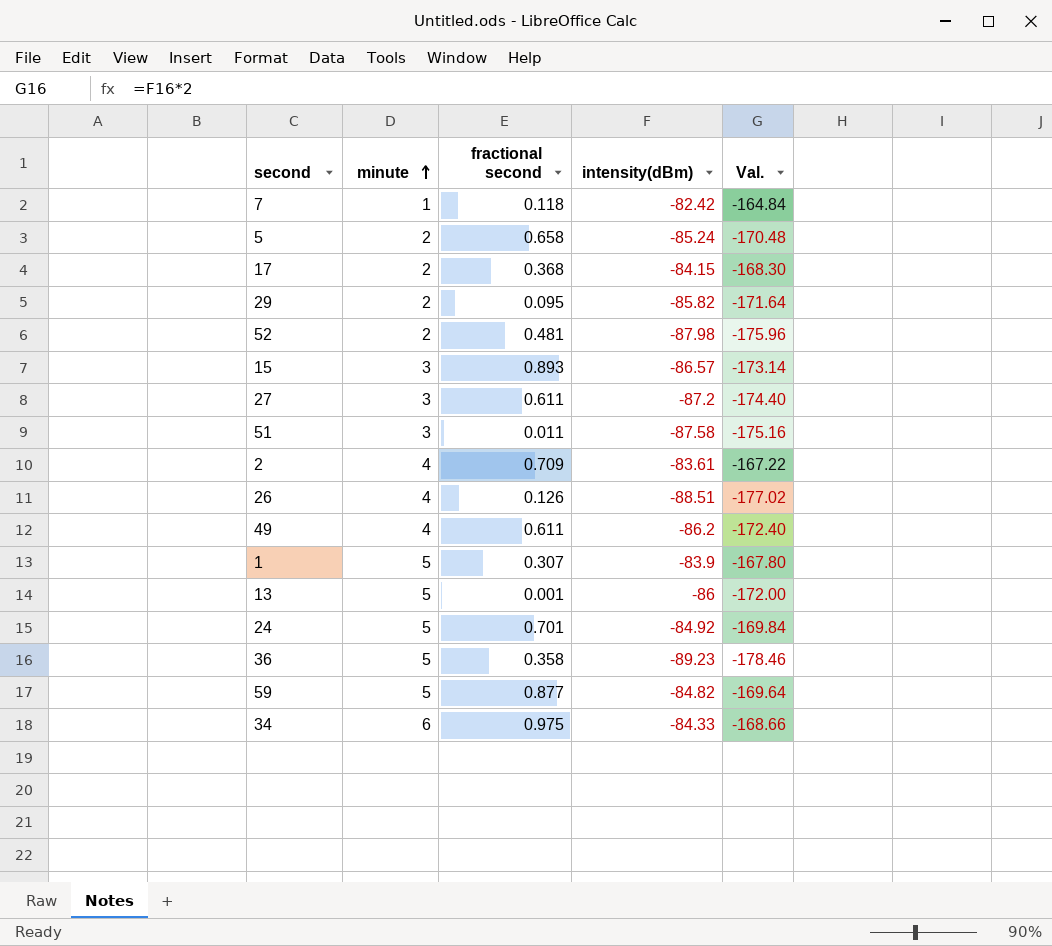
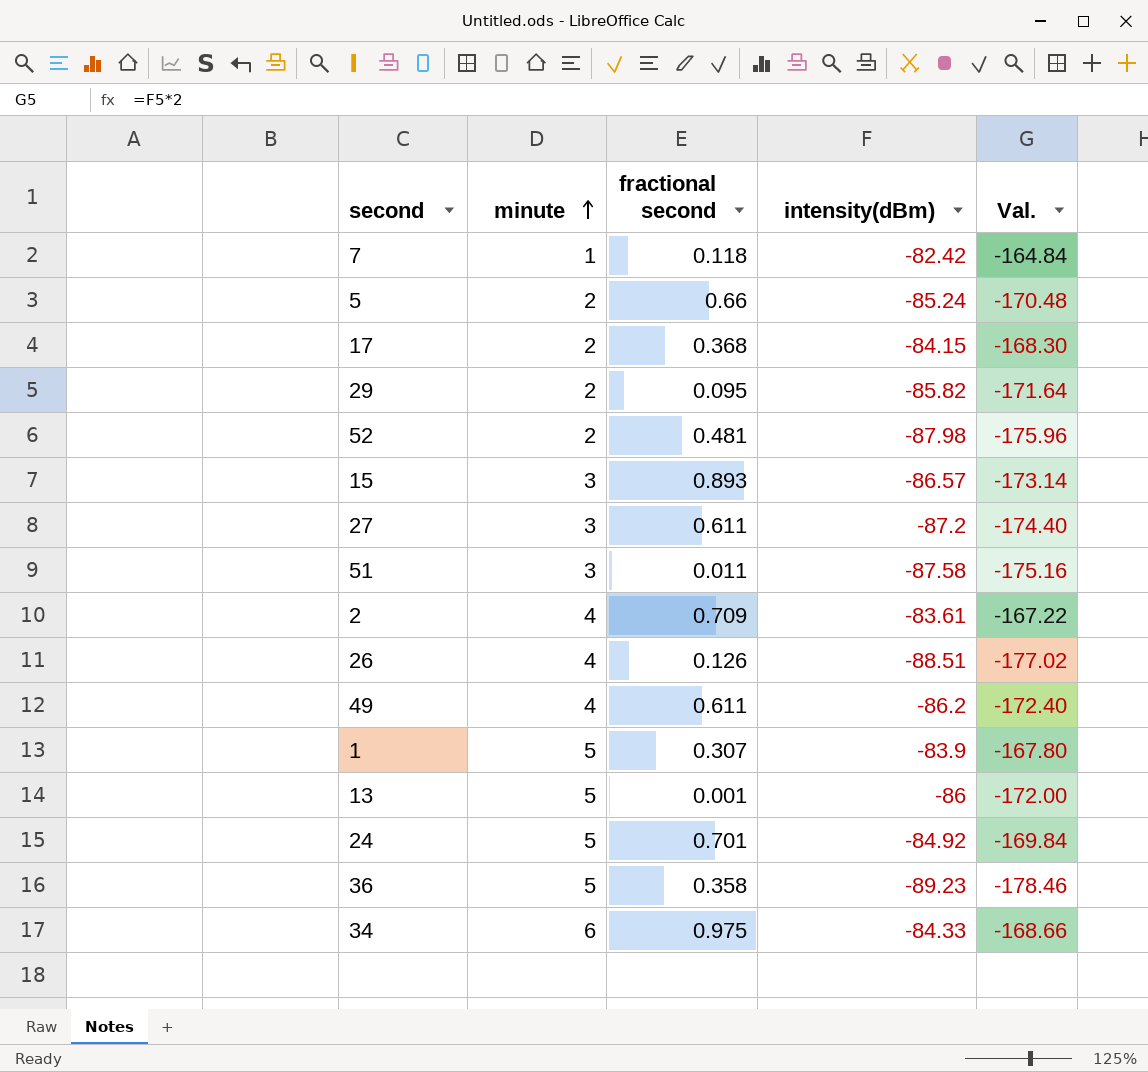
row 59: 5 | 0.877 | -84.82 | -169.64 -> none
5 | fractional second: 0.658 -> 0.66

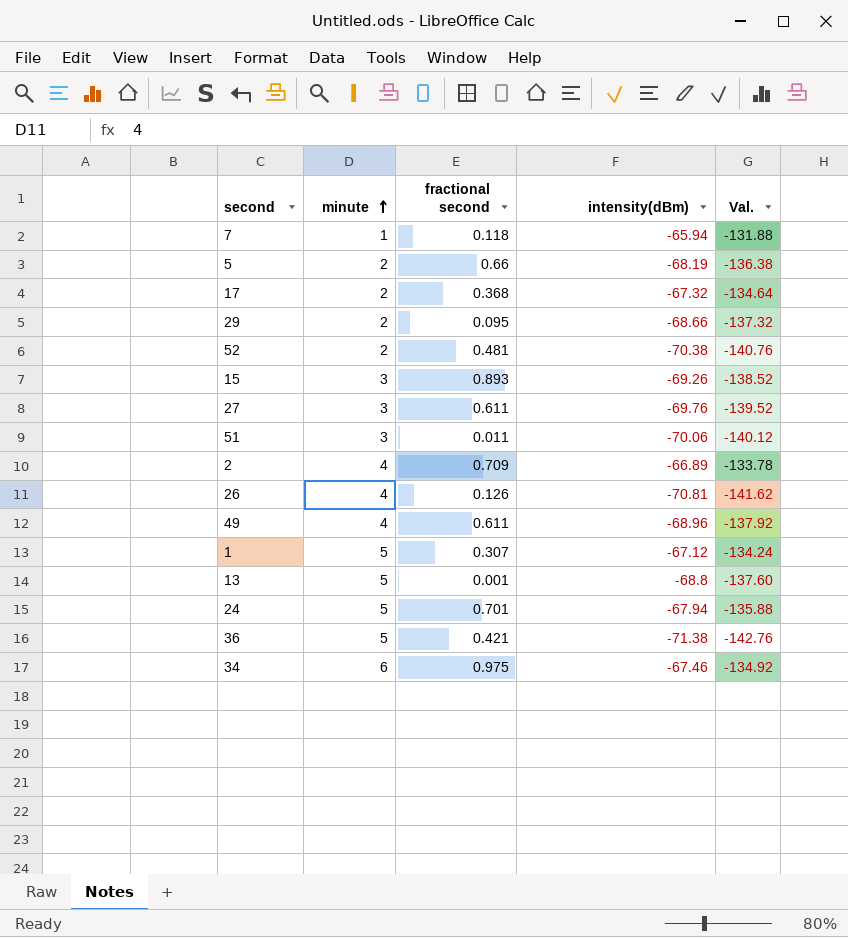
7 | intensity(dBm): -82.42 -> -65.94
7 | Val.: -164.84 -> -131.88
5 | intensity(dBm): -85.24 -> -68.19
5 | Val.: -170.48 -> -136.38
17 | intensity(dBm): -84.15 -> -67.32
17 | Val.: -168.30 -> -134.64
29 | intensity(dBm): -85.82 -> -68.66
29 | Val.: -171.64 -> -137.32
52 | intensity(dBm): -87.98 -> -70.38
52 | Val.: -175.96 -> -140.76
15 | intensity(dBm): -86.57 -> -69.26
15 | Val.: -173.14 -> -138.52
27 | intensity(dBm): -87.2 -> -69.76
27 | Val.: -174.40 -> -139.52
51 | intensity(dBm): -87.58 -> -70.06
51 | Val.: -175.16 -> -140.12
2 | intensity(dBm): -83.61 -> -66.89
2 | Val.: -167.22 -> -133.78
26 | intensity(dBm): -88.51 -> -70.81
26 | Val.: -177.02 -> -141.62
49 | intensity(dBm): -86.2 -> -68.96
49 | Val.: -172.40 -> -137.92
1 | intensity(dBm): -83.9 -> -67.12
1 | Val.: -167.80 -> -134.24
13 | intensity(dBm): -86 -> -68.8
13 | Val.: -172.00 -> -137.60
24 | intensity(dBm): -84.92 -> -67.94
24 | Val.: -169.84 -> -135.88
36 | fractional second: 0.358 -> 0.421
36 | intensity(dBm): -89.23 -> -71.38
36 | Val.: -178.46 -> -142.76
34 | intensity(dBm): -84.33 -> -67.46
34 | Val.: -168.66 -> -134.92

